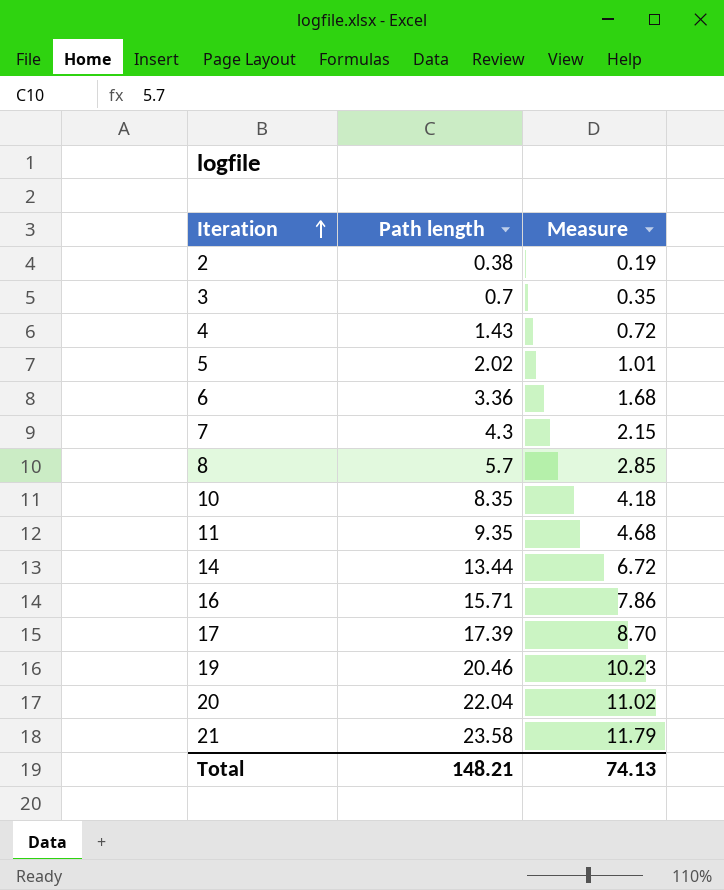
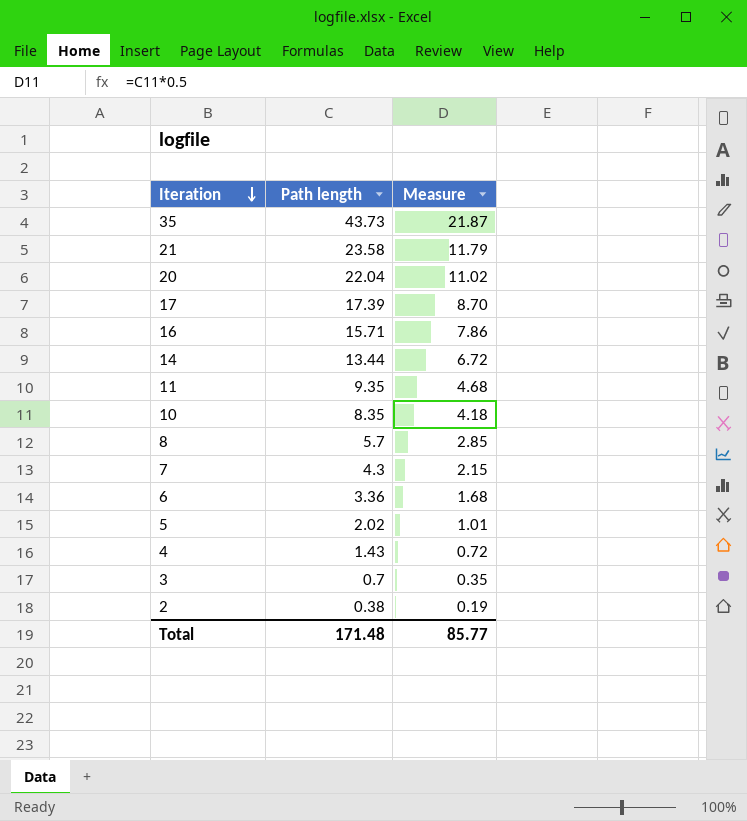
row order: Iteration ascending -> Iteration descending
row 19: 20.46 | 10.23 -> none
row 35: none -> 43.73 | 21.87
Total | Path length: 148.21 -> 171.48
Total | Measure: 74.13 -> 85.77

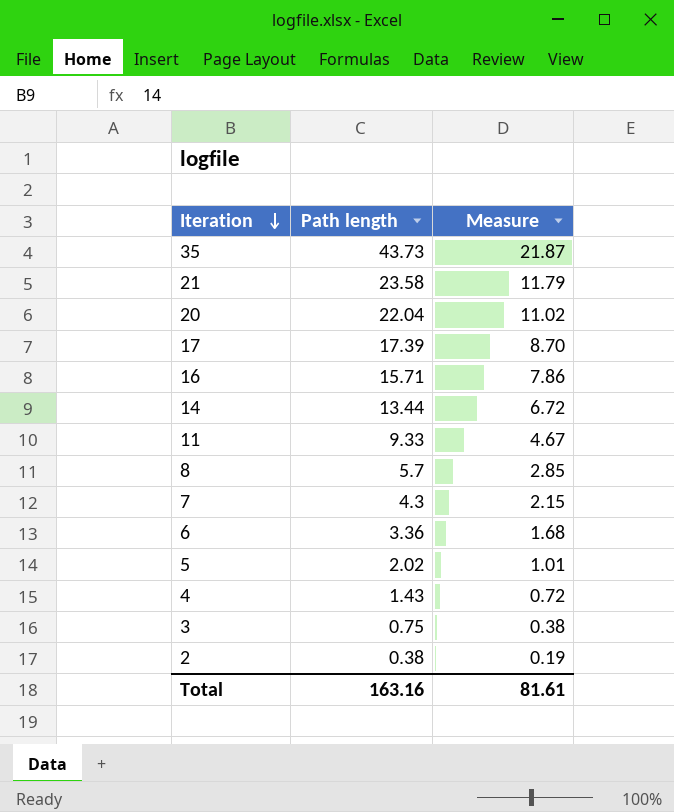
row 10: 8.35 | 4.18 -> none
11 | Path length: 9.35 -> 9.33
11 | Measure: 4.68 -> 4.67
3 | Path length: 0.7 -> 0.75
3 | Measure: 0.35 -> 0.38
Total | Path length: 171.48 -> 163.16
Total | Measure: 85.77 -> 81.61

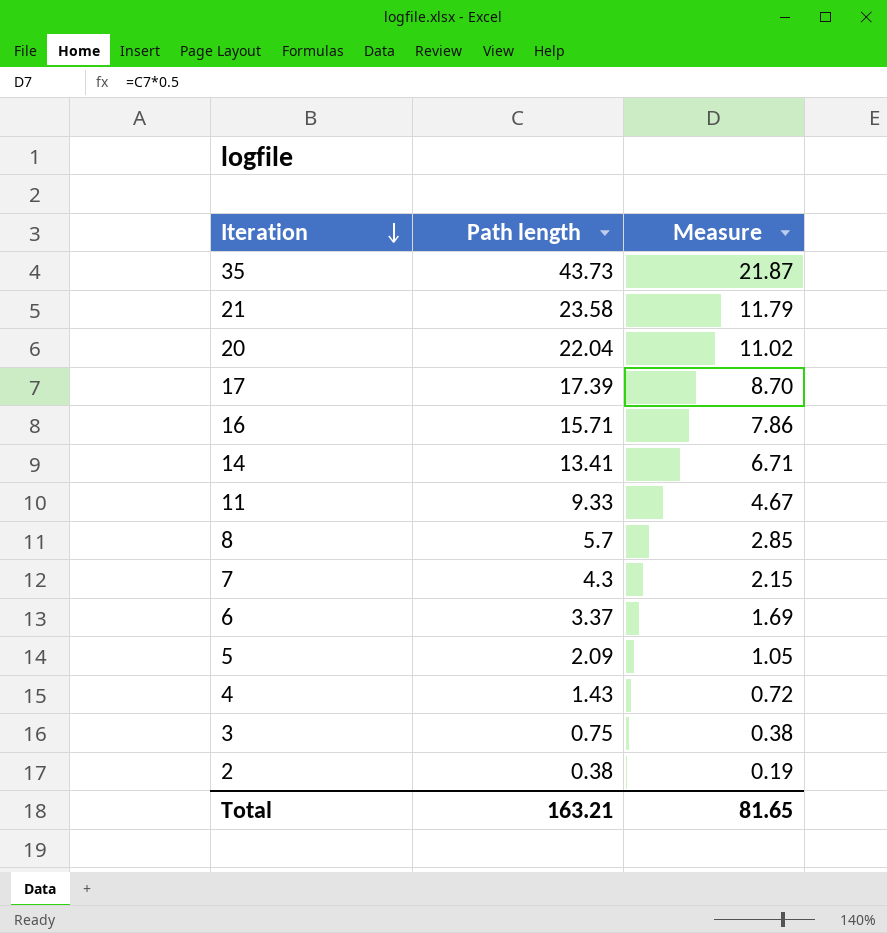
14 | Path length: 13.44 -> 13.41
14 | Measure: 6.72 -> 6.71
6 | Path length: 3.36 -> 3.37
6 | Measure: 1.68 -> 1.69
5 | Path length: 2.02 -> 2.09
5 | Measure: 1.01 -> 1.05
Total | Path length: 163.16 -> 163.21
Total | Measure: 81.61 -> 81.65

